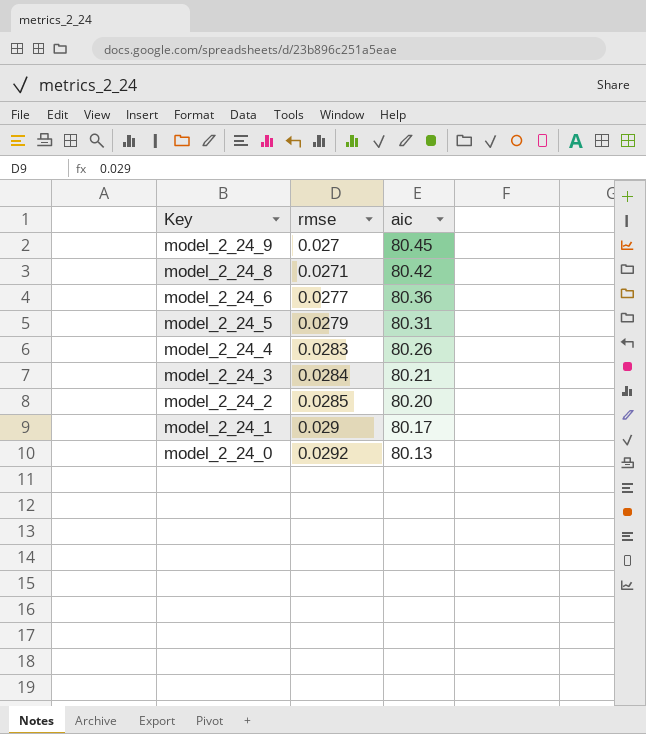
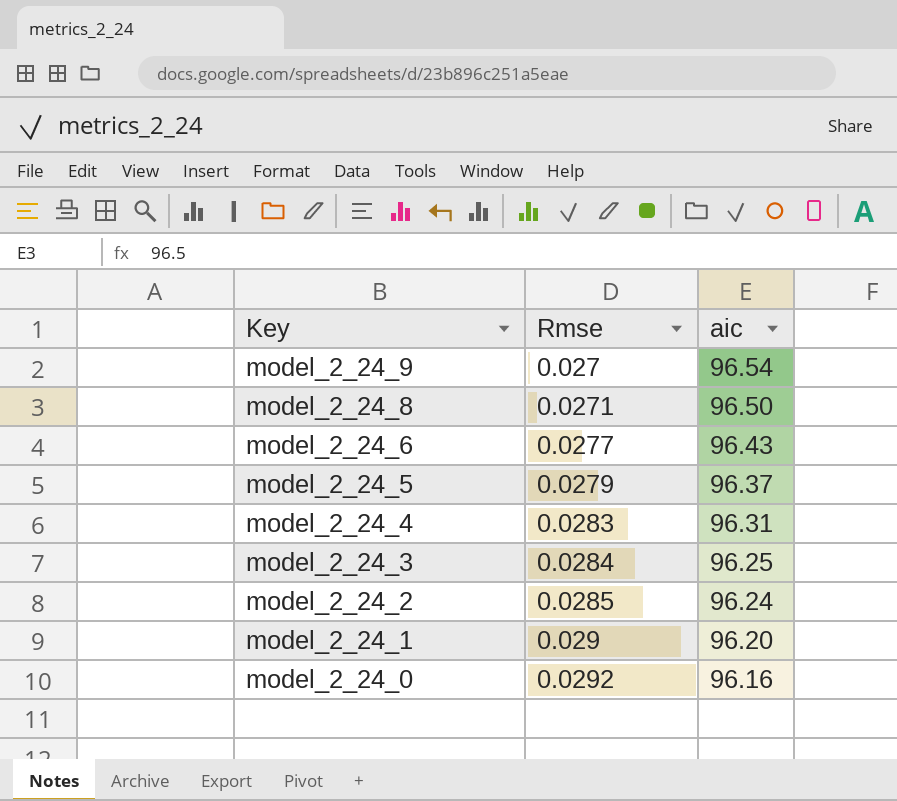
column name: rmse -> Rmse
model_2_24_9 | aic: 80.45 -> 96.54
model_2_24_8 | aic: 80.42 -> 96.50
model_2_24_6 | aic: 80.36 -> 96.43
model_2_24_5 | aic: 80.31 -> 96.37
model_2_24_4 | aic: 80.26 -> 96.31
model_2_24_3 | aic: 80.21 -> 96.25
model_2_24_2 | aic: 80.20 -> 96.24
model_2_24_1 | aic: 80.17 -> 96.20
model_2_24_0 | aic: 80.13 -> 96.16

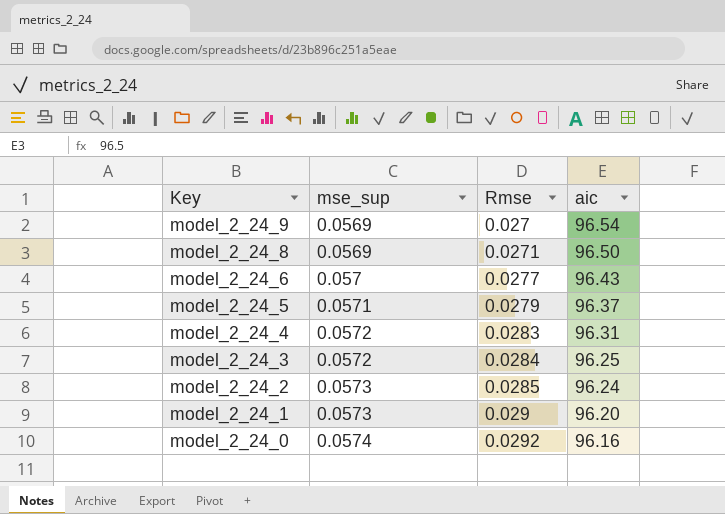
column mse_sup | position: none -> 2

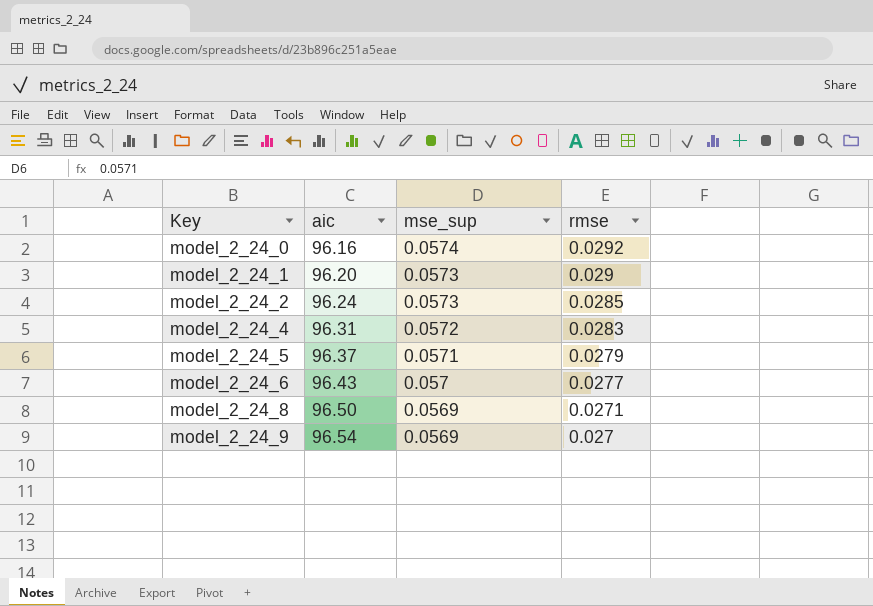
row order: Key descending -> Key ascending
column aic | position: 4 -> 2
column name: Rmse -> rmse
row model_2_24_3: 0.0572 | 0.0284 | 96.25 -> none

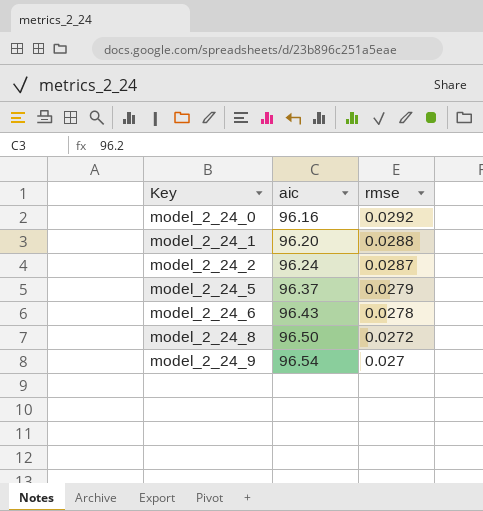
column mse_sup | position: 3 -> none
row model_2_24_4: 96.31 | 0.0572 | 0.0283 -> none
model_2_24_1 | rmse: 0.029 -> 0.0288
model_2_24_2 | rmse: 0.0285 -> 0.0287
model_2_24_6 | rmse: 0.0277 -> 0.0278
model_2_24_8 | rmse: 0.0271 -> 0.0272

